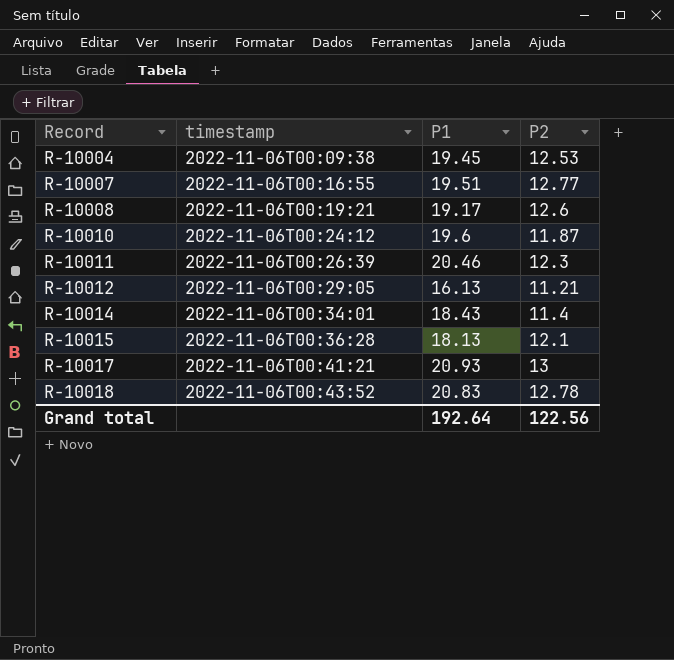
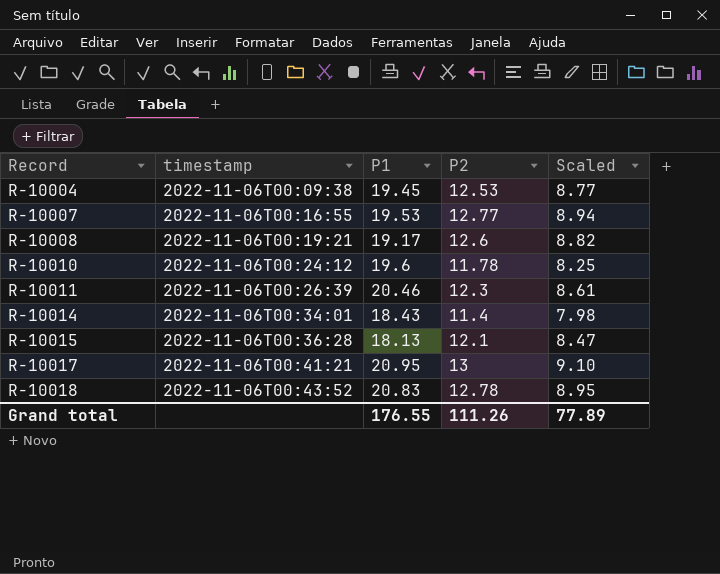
column Scaled | formula: none -> [P2] * 0.7
row R-10012: 2022-11-06T00:29:05 | 16.13 | 11.21 -> none
R-10007 | P1: 19.51 -> 19.53
R-10010 | P2: 11.87 -> 11.78
R-10017 | P1: 20.93 -> 20.95
Grand total | P1: 192.64 -> 176.55
Grand total | P2: 122.56 -> 111.26

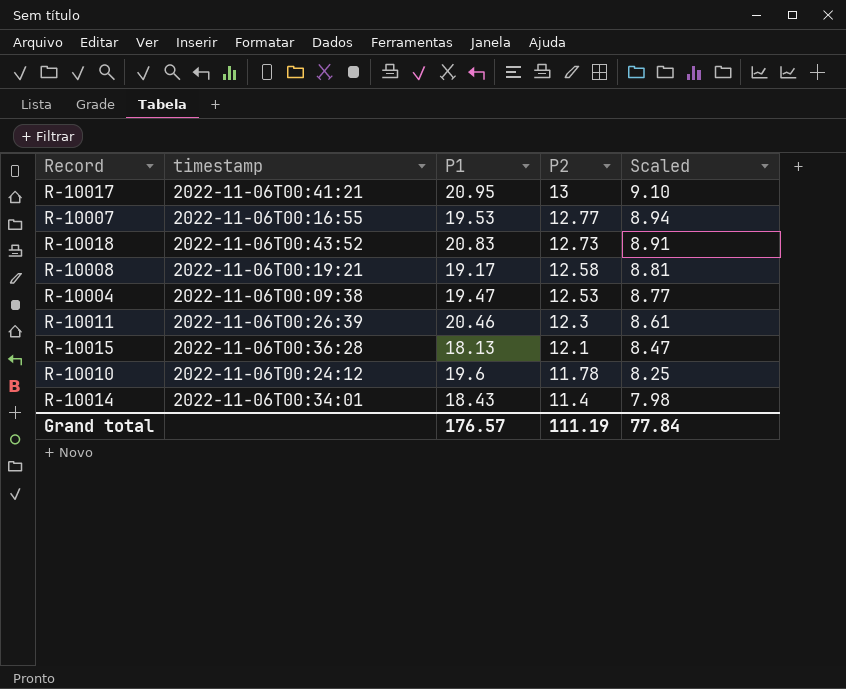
row order: Record ascending -> P2 descending
R-10018 | P2: 12.78 -> 12.73
R-10018 | Scaled: 8.95 -> 8.91
R-10008 | P2: 12.6 -> 12.58
R-10008 | Scaled: 8.82 -> 8.81
R-10004 | P1: 19.45 -> 19.47
Grand total | P1: 176.55 -> 176.57
Grand total | P2: 111.26 -> 111.19
Grand total | Scaled: 77.89 -> 77.84

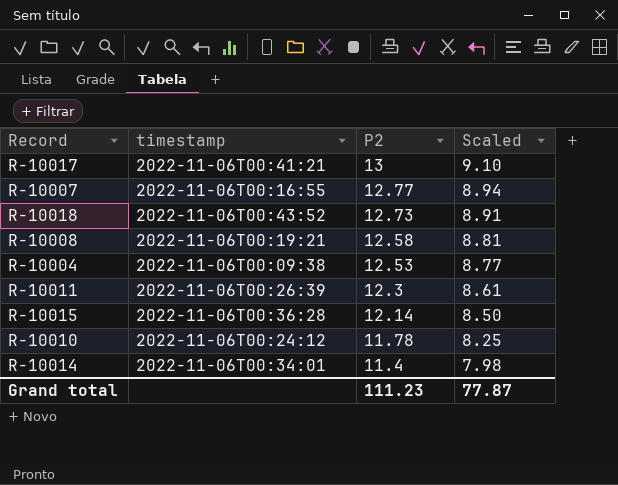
column P1 | position: 3 -> none
R-10015 | P2: 12.1 -> 12.14
R-10015 | Scaled: 8.47 -> 8.50
Grand total | P2: 111.19 -> 111.23
Grand total | Scaled: 77.84 -> 77.87

